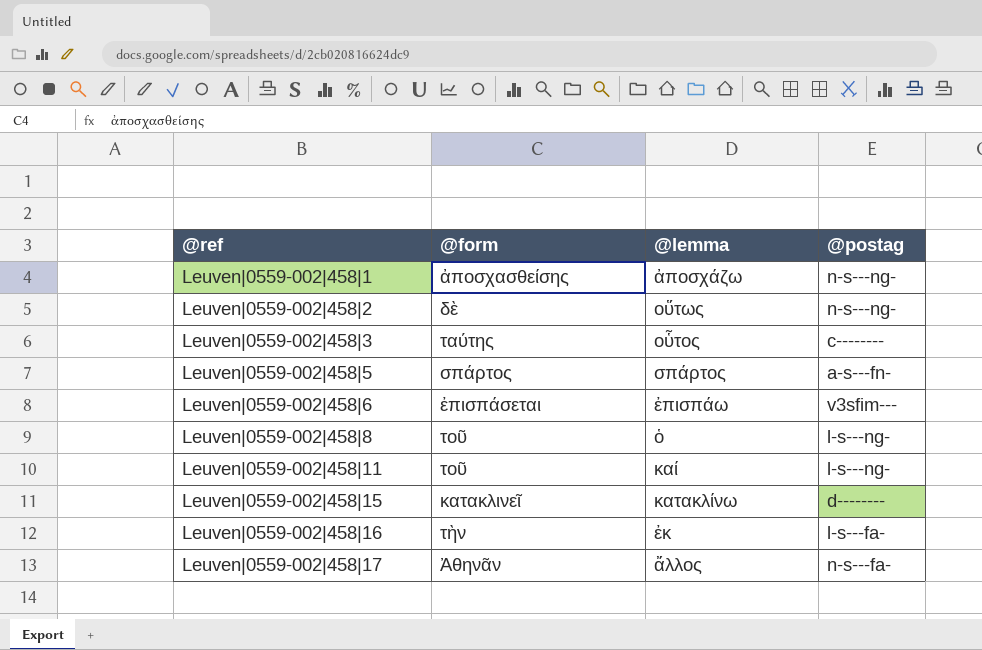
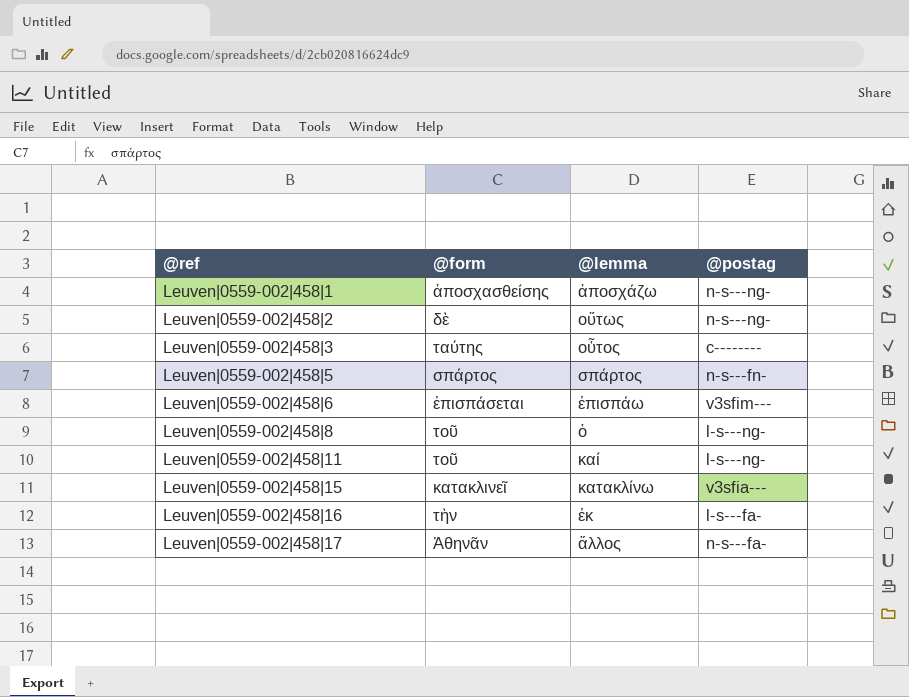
Leuven|0559-002|458|5 | @postag: a-s---fn- -> n-s---fn-
Leuven|0559-002|458|15 | @postag: d-------- -> v3sfia---

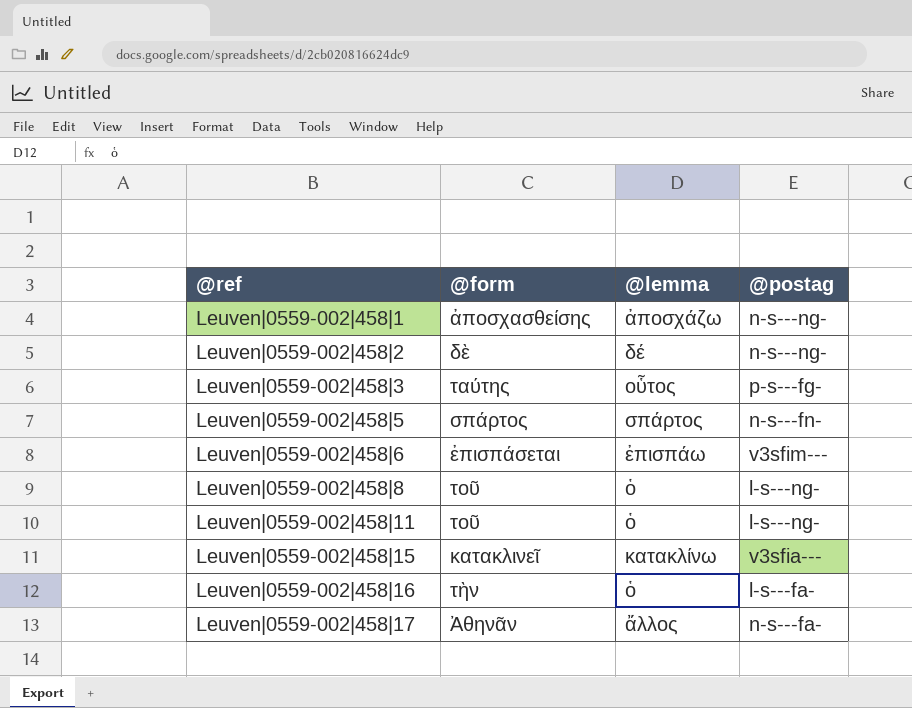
Leuven|0559-002|458|2 | @lemma: οὕτως -> δέ
Leuven|0559-002|458|3 | @postag: c-------- -> p-s---fg-
Leuven|0559-002|458|11 | @lemma: καί -> ὁ
Leuven|0559-002|458|16 | @lemma: ἐκ -> ὁ

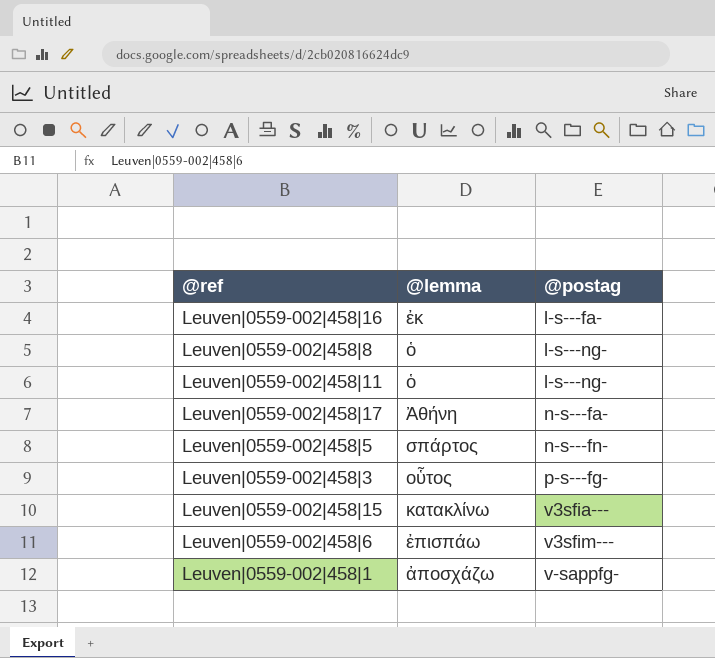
row order: @ref ascending -> @postag ascending
column @form | position: 2 -> none
row Leuven|0559-002|458|2: δὲ | δέ | n-s---ng- -> none
Leuven|0559-002|458|16 | @lemma: ὁ -> ἐκ
Leuven|0559-002|458|17 | @lemma: ἄλλος -> Ἀθήνη
Leuven|0559-002|458|1 | @postag: n-s---ng- -> v-sappfg-

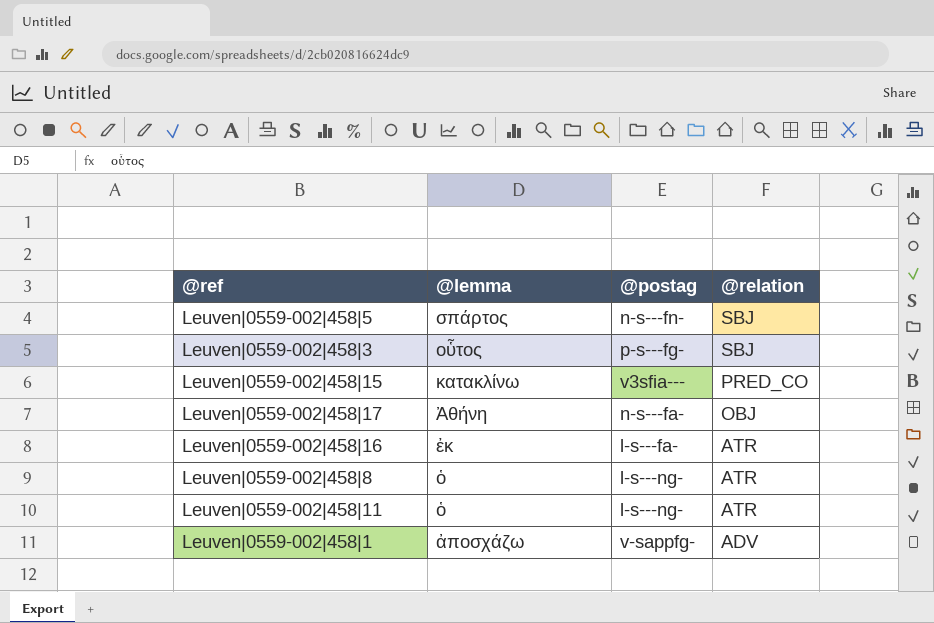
row order: @postag ascending -> @relation descending
column @relation | position: none -> 4
row Leuven|0559-002|458|6: ἐπισπάω | v3sfim--- -> none

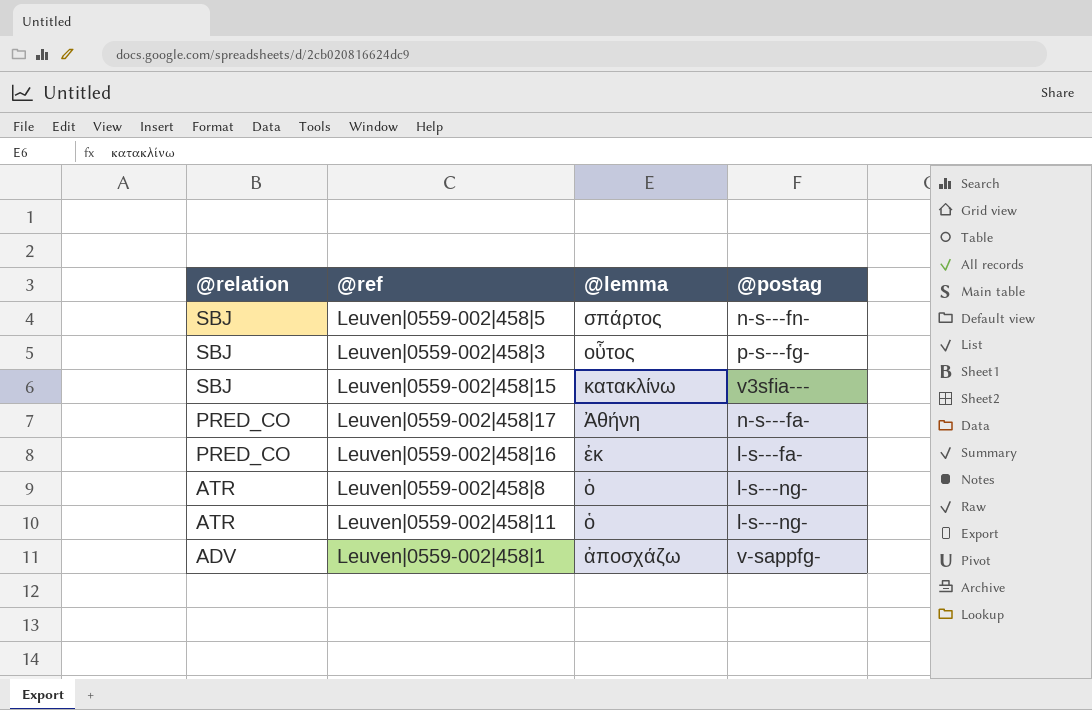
column @relation | position: 4 -> 1
Leuven|0559-002|458|15 | @relation: PRED_CO -> SBJ
Leuven|0559-002|458|17 | @relation: OBJ -> PRED_CO
Leuven|0559-002|458|16 | @relation: ATR -> PRED_CO

